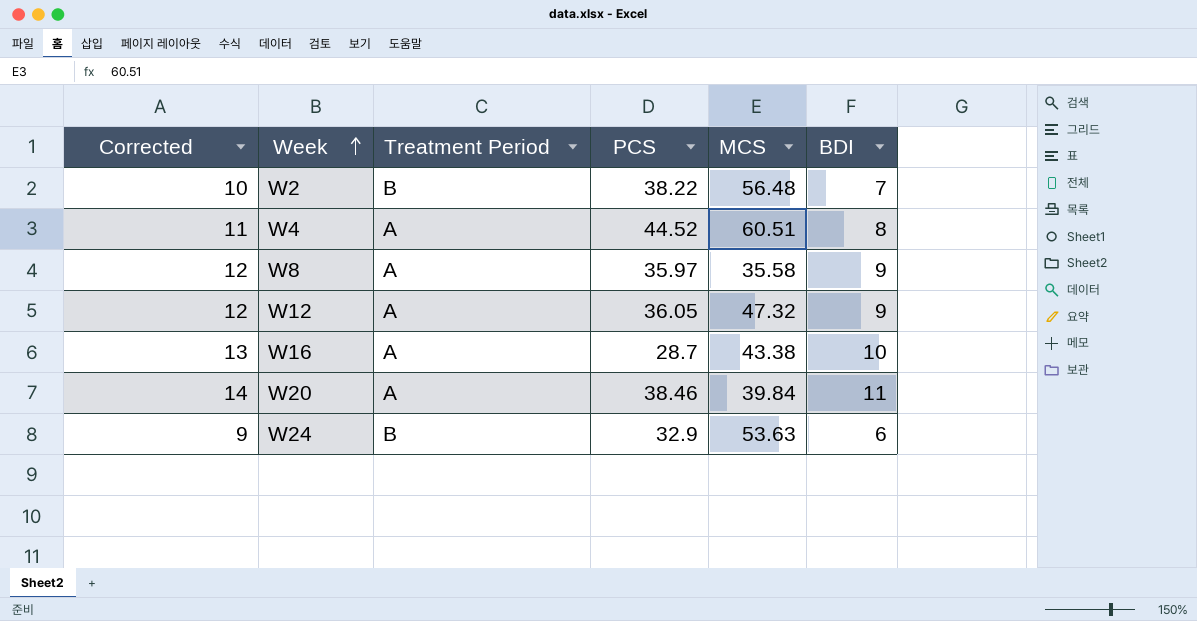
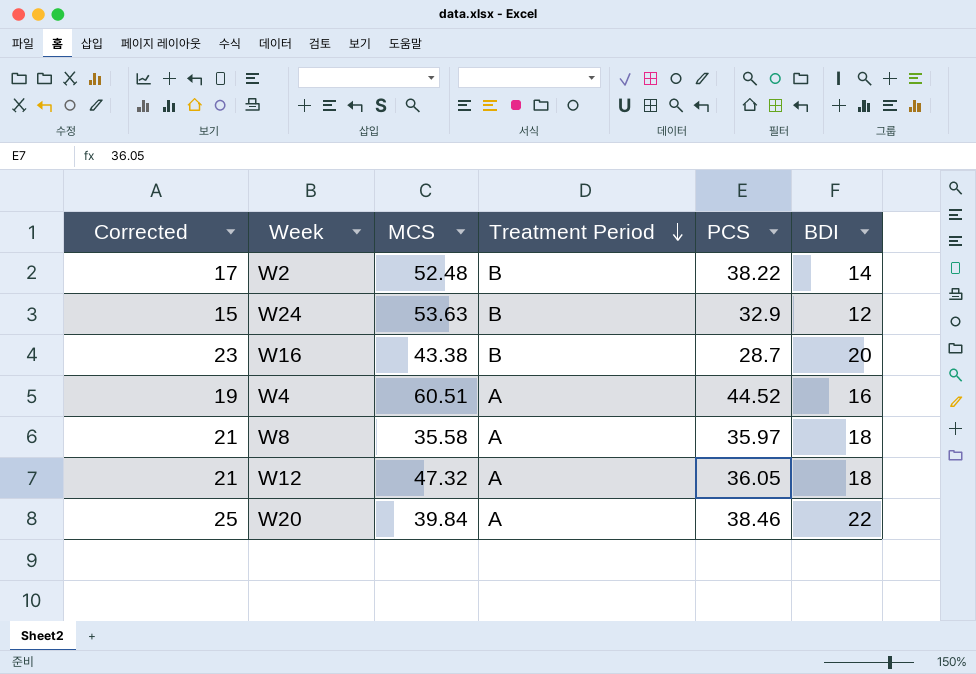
row order: Week ascending -> Treatment Period descending
column MCS | position: 5 -> 3
W2 | Corrected: 10 -> 17
W2 | MCS: 56.48 -> 52.48
W2 | BDI: 7 -> 14
W24 | Corrected: 9 -> 15
W24 | BDI: 6 -> 12
W16 | Corrected: 13 -> 23
W16 | Treatment Period: A -> B
W16 | BDI: 10 -> 20
W4 | Corrected: 11 -> 19
W4 | BDI: 8 -> 16
W8 | Corrected: 12 -> 21
W8 | BDI: 9 -> 18
W12 | Corrected: 12 -> 21
W12 | BDI: 9 -> 18
W20 | Corrected: 14 -> 25
W20 | BDI: 11 -> 22

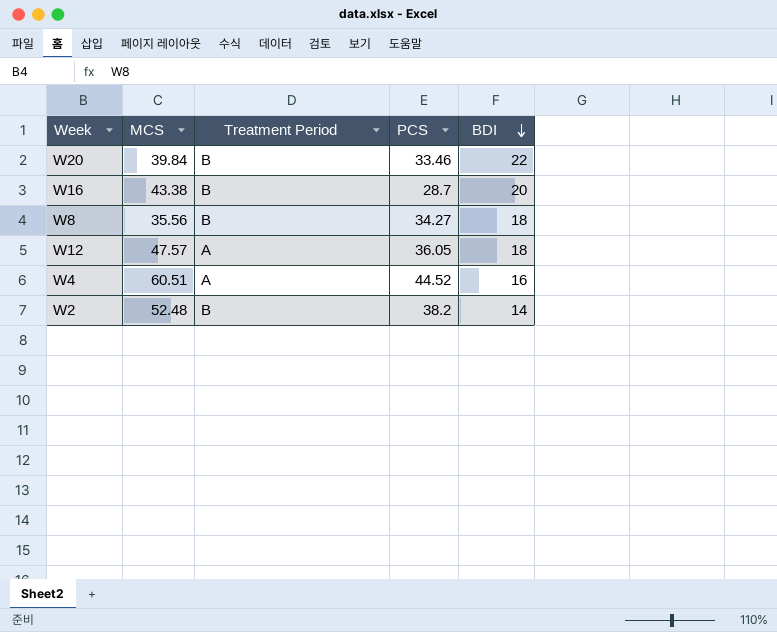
row order: Treatment Period descending -> BDI descending
column Corrected | formula: [BDI] + 3 -> none
row W24: 15 | 53.63 | B | 32.9 | 12 -> none
W20 | Treatment Period: A -> B
W20 | PCS: 38.46 -> 33.46
W8 | MCS: 35.58 -> 35.56
W8 | Treatment Period: A -> B
W8 | PCS: 35.97 -> 34.27
W12 | MCS: 47.32 -> 47.57
W2 | PCS: 38.22 -> 38.2

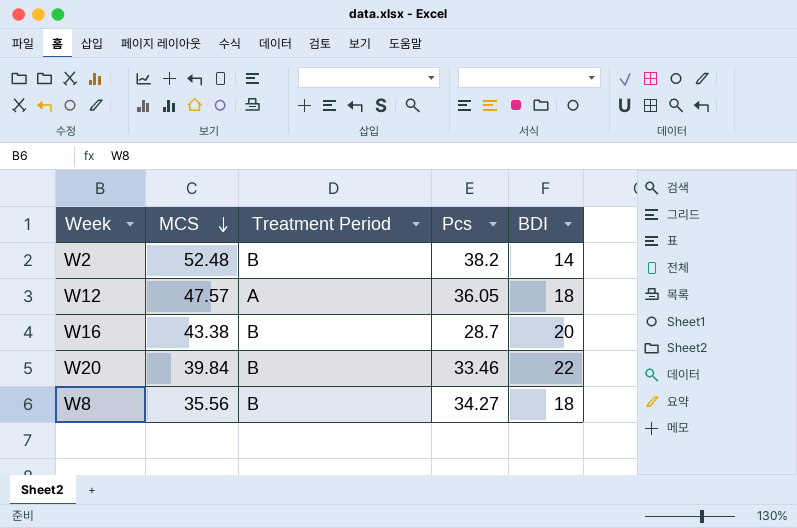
row order: BDI descending -> MCS descending
column name: PCS -> Pcs
row W4: 60.51 | A | 44.52 | 16 -> none

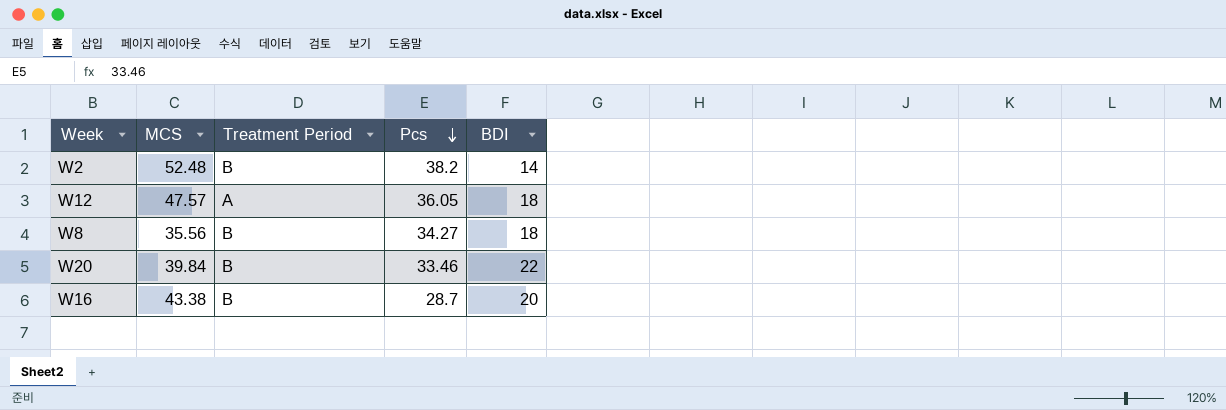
row order: MCS descending -> Pcs descending

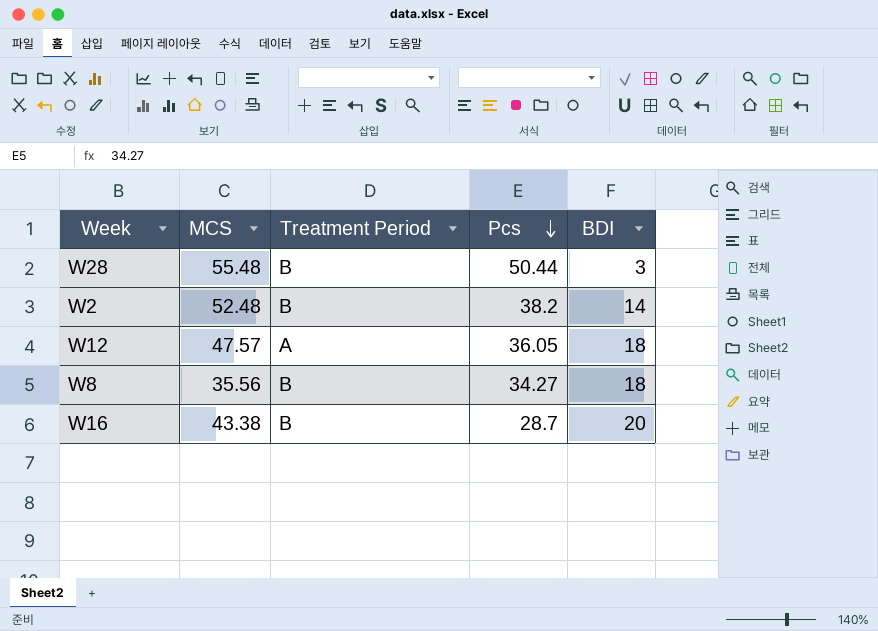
row W20: 39.84 | B | 33.46 | 22 -> none
row W28: none -> 55.48 | B | 50.44 | 3

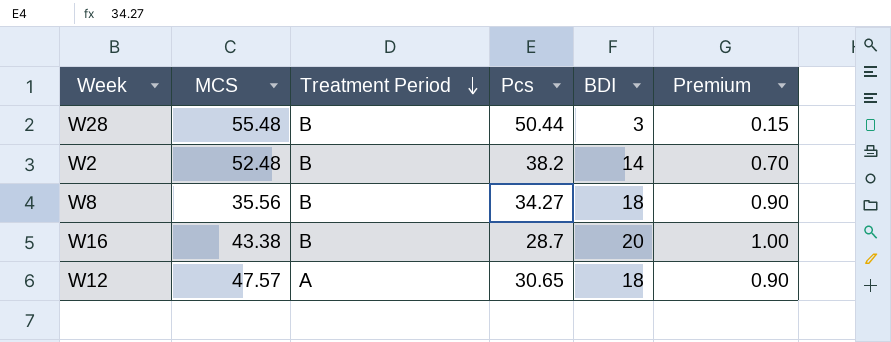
row order: Pcs descending -> Treatment Period descending
column Premium | formula: none -> [BDI] * 0.05
W12 | Pcs: 36.05 -> 30.65

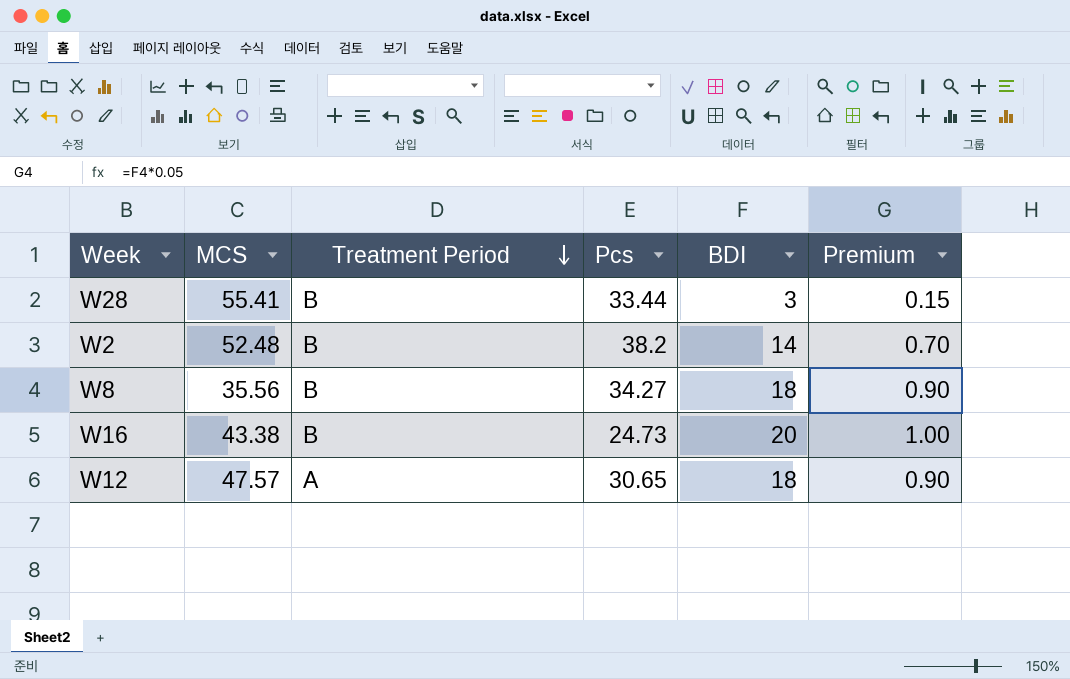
W28 | MCS: 55.48 -> 55.41
W28 | Pcs: 50.44 -> 33.44
W16 | Pcs: 28.7 -> 24.73

